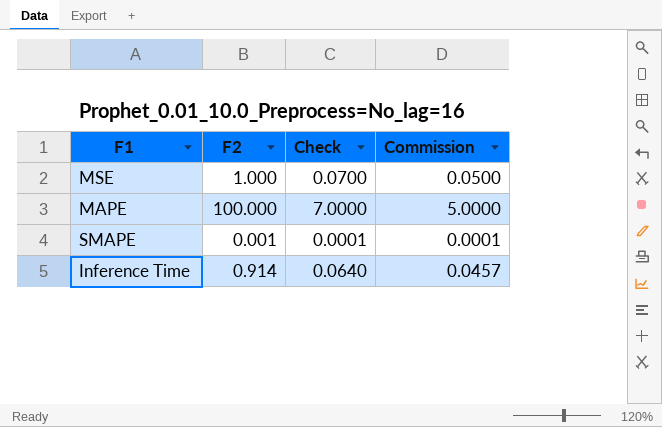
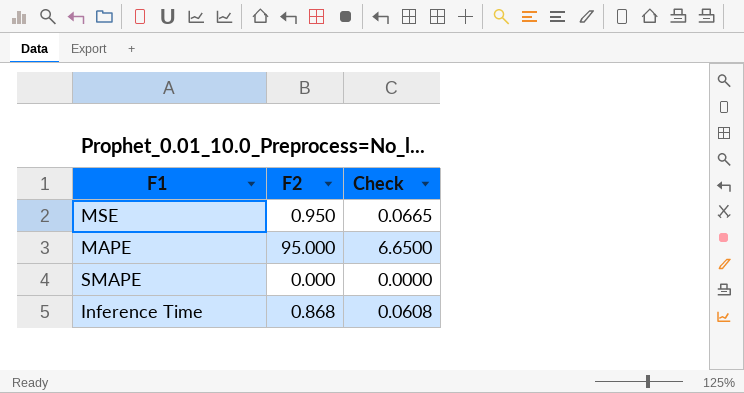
column Commission | formula: [F2] * 0.05 -> none
MSE | F2: 1.000 -> 0.950
MSE | Check: 0.0700 -> 0.0665
MAPE | F2: 100.000 -> 95.000
MAPE | Check: 7.0000 -> 6.6500
SMAPE | F2: 0.001 -> 0.000
SMAPE | Check: 0.0001 -> 0.0000
Inference Time | F2: 0.914 -> 0.868
Inference Time | Check: 0.0640 -> 0.0608

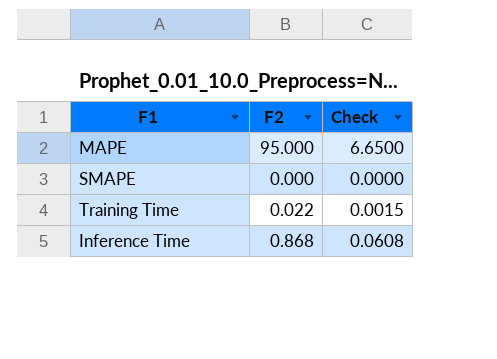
row MSE: 0.950 | 0.0665 -> none
row Training Time: none -> 0.022 | 0.0015

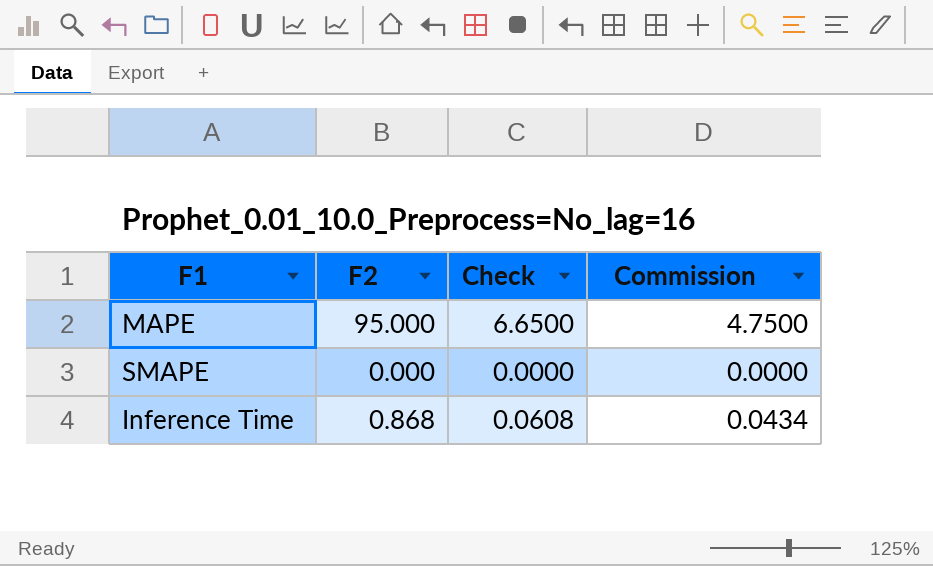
column Commission | formula: none -> [F2] * 0.05
row Training Time: 0.022 | 0.0015 -> none

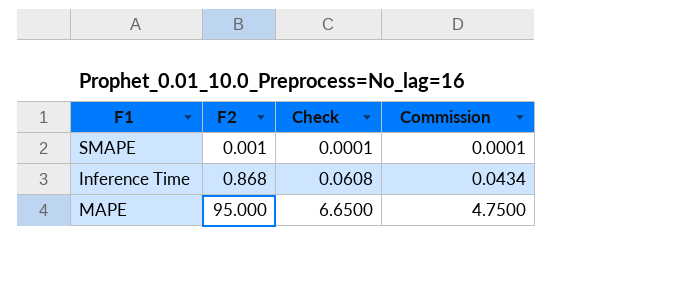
row order: none -> F2 ascending
SMAPE | F2: 0.000 -> 0.001
SMAPE | Check: 0.0000 -> 0.0001
SMAPE | Commission: 0.0000 -> 0.0001

